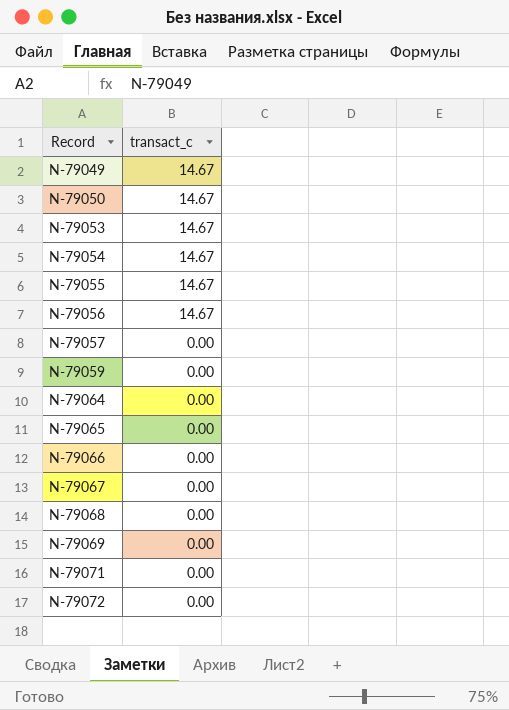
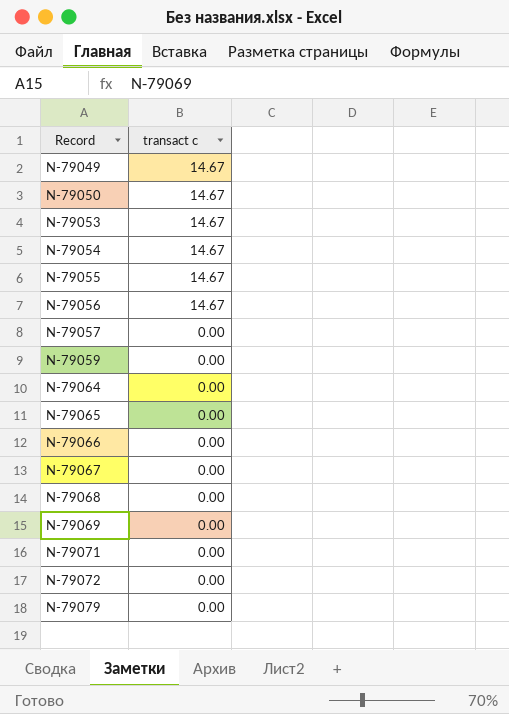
column name: transact_c -> transact c
row N-79079: none -> 0.00

